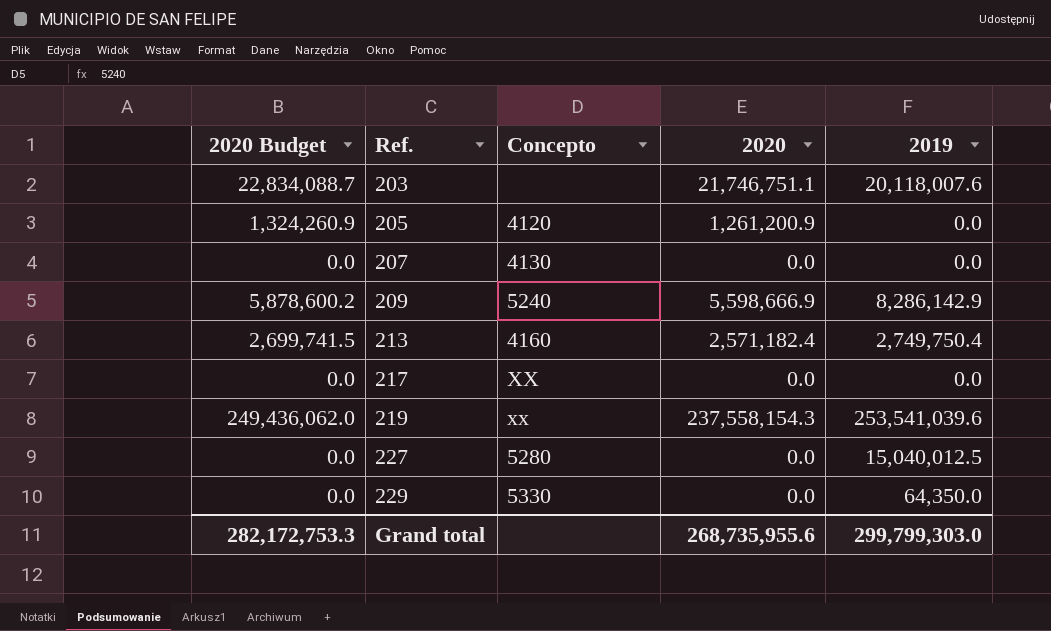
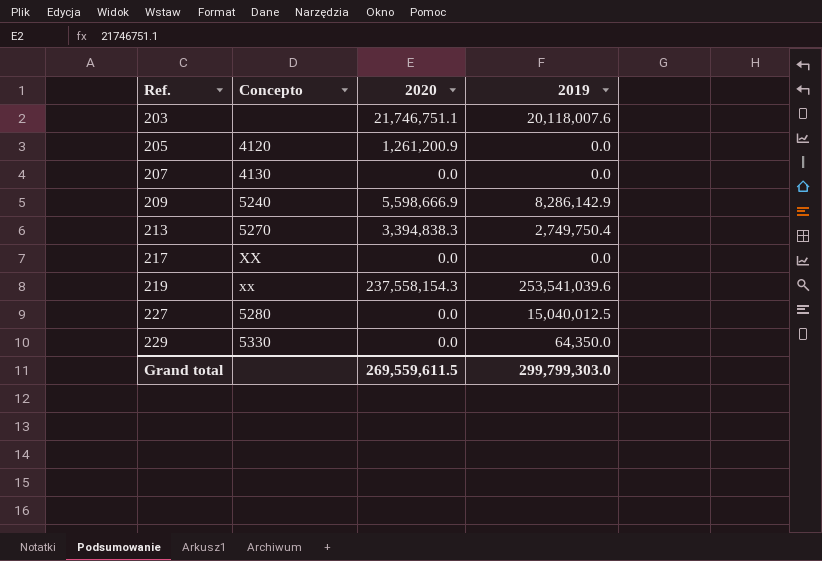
column 2020 Budget | formula: [2020] * 1.05 -> none
213 | Concepto: 4160 -> 5270
213 | 2020: 2,571,182.4 -> 3,394,838.3
Grand total | 2020: 268,735,955.6 -> 269,559,611.5

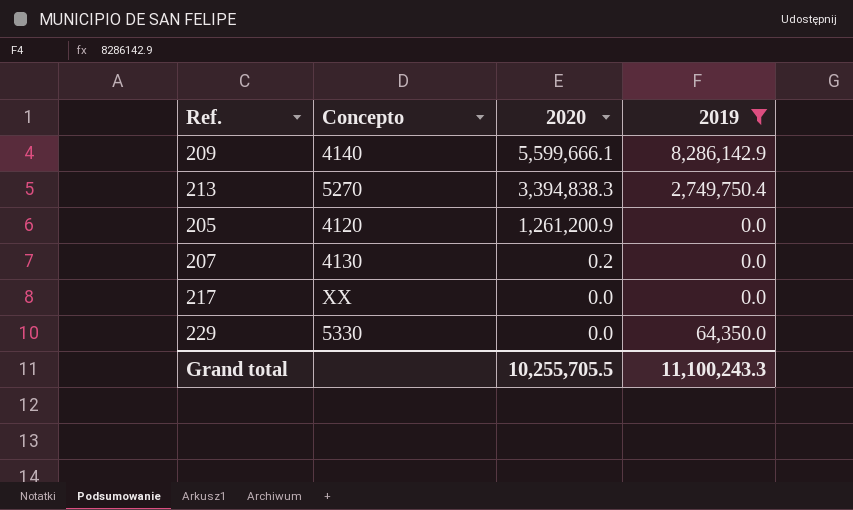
filter: none -> 2019 <= 8,286,142.9
row order: Ref. ascending -> 2020 descending
209 | Concepto: 5240 -> 4140
209 | 2020: 5,598,666.9 -> 5,599,666.1
207 | 2020: 0.0 -> 0.2
Grand total | 2020: 269,559,611.5 -> 10,255,705.5
Grand total | 2019: 299,799,303.0 -> 11,100,243.3

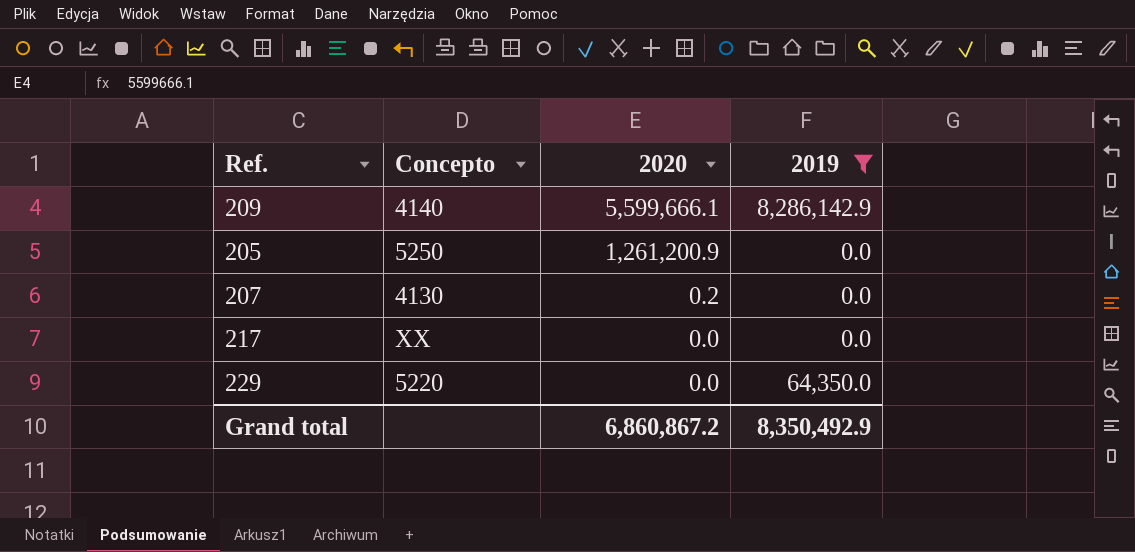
row 213: 5270 | 3,394,838.3 | 2,749,750.4 -> none
205 | Concepto: 4120 -> 5250
229 | Concepto: 5330 -> 5220
Grand total | 2020: 10,255,705.5 -> 6,860,867.2
Grand total | 2019: 11,100,243.3 -> 8,350,492.9

